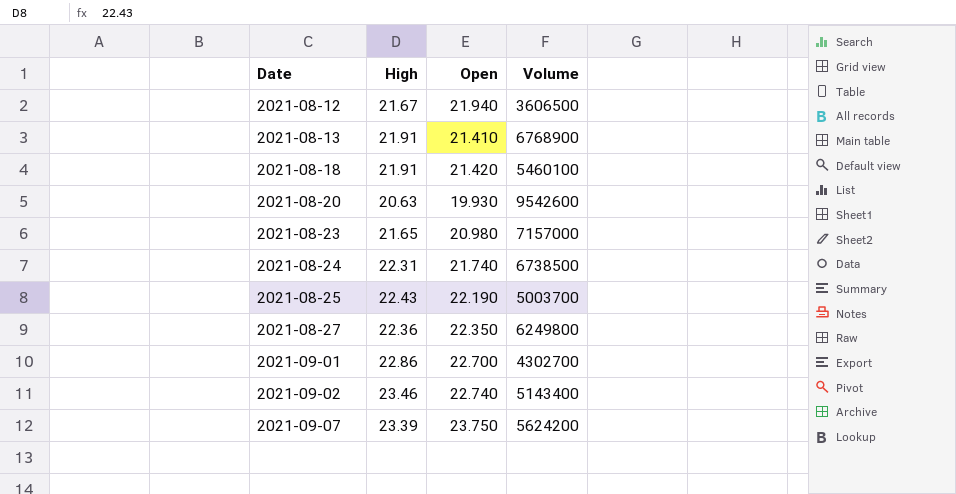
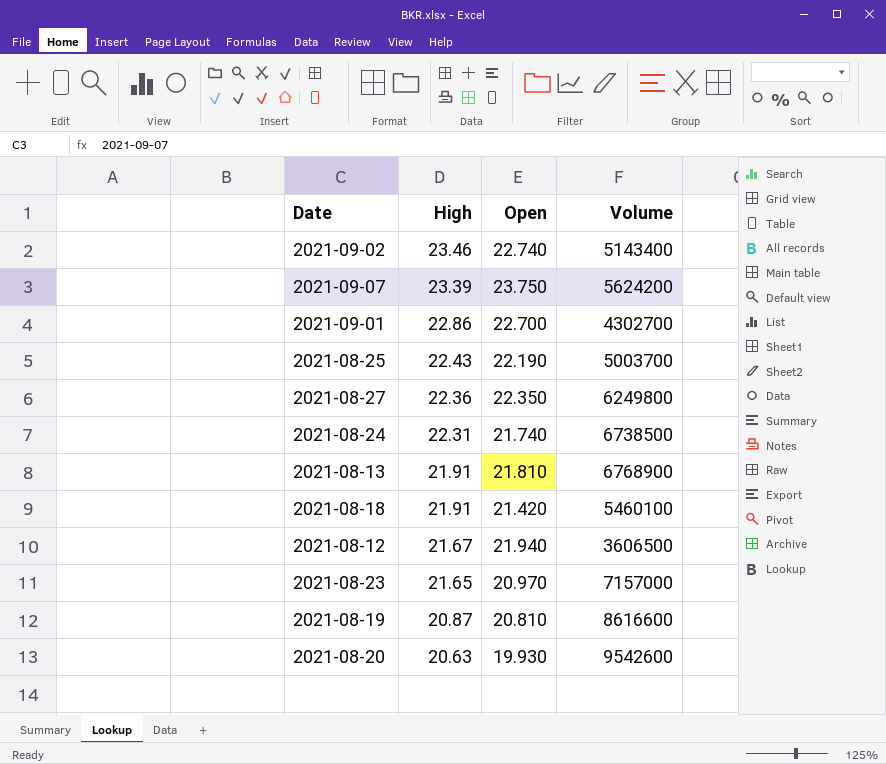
row order: Date ascending -> High descending
2021-08-13 | Open: 21.410 -> 21.810
2021-08-23 | Open: 20.980 -> 20.970
row 2021-08-19: none -> 20.87 | 20.810 | 8616600

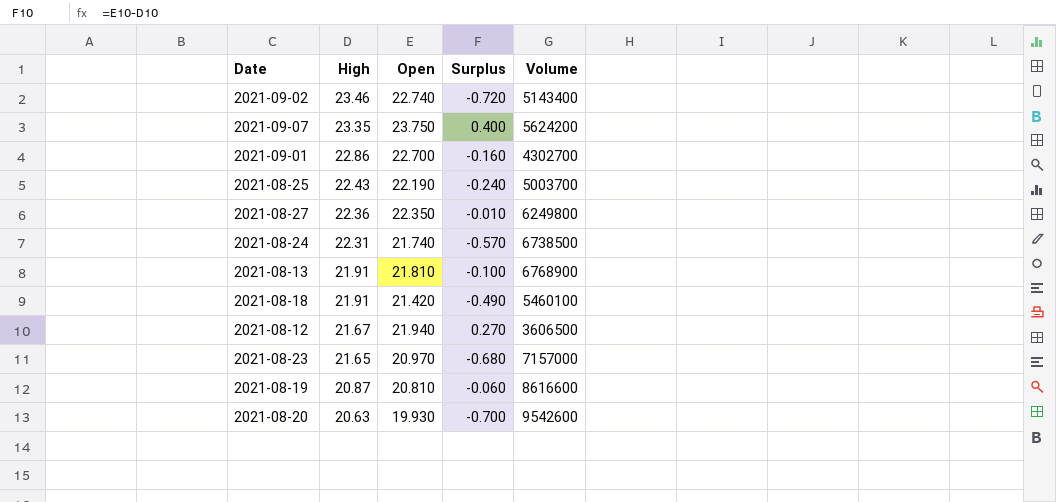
column Surplus | formula: none -> [Open] - [High]
2021-09-07 | High: 23.39 -> 23.35

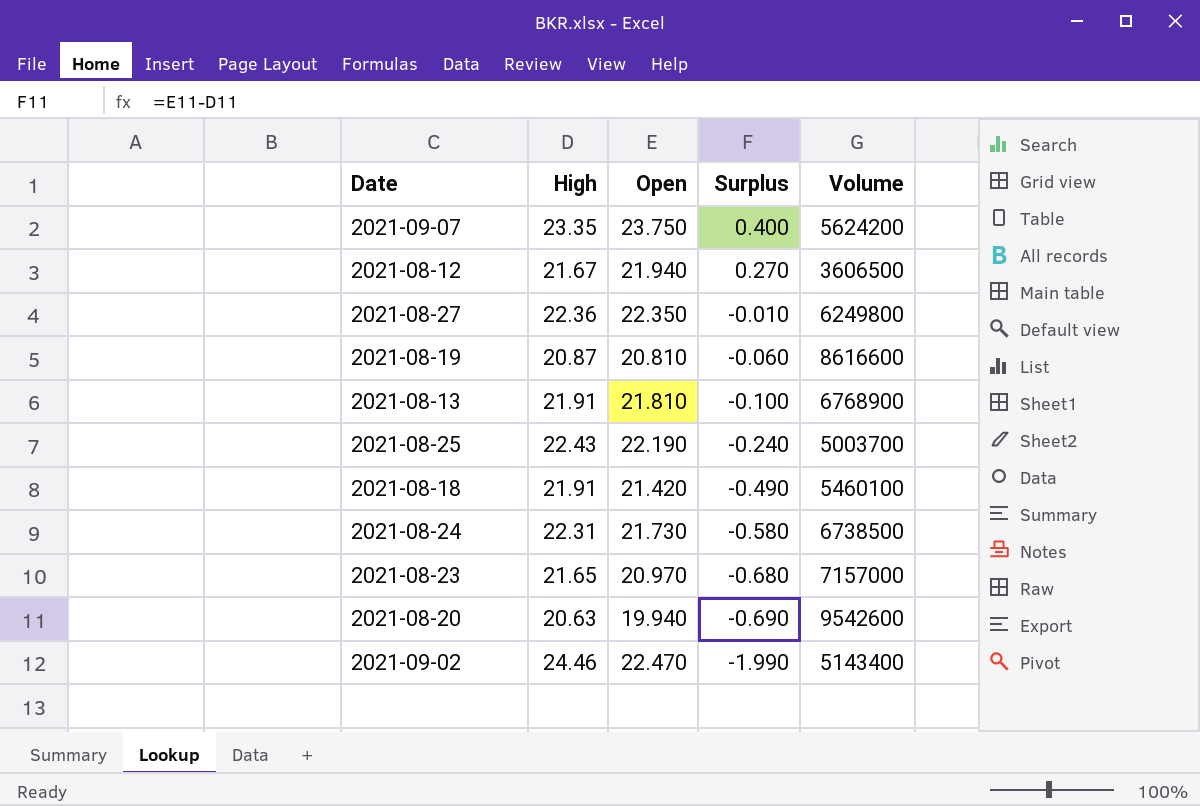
row order: High descending -> Surplus descending
row 2021-09-01: 22.86 | 22.700 | -0.160 | 4302700 -> none
2021-08-24 | Open: 21.740 -> 21.730
2021-08-24 | Surplus: -0.570 -> -0.580
2021-08-20 | Open: 19.930 -> 19.940
2021-08-20 | Surplus: -0.700 -> -0.690
2021-09-02 | High: 23.46 -> 24.46
2021-09-02 | Open: 22.740 -> 22.470
2021-09-02 | Surplus: -0.720 -> -1.990

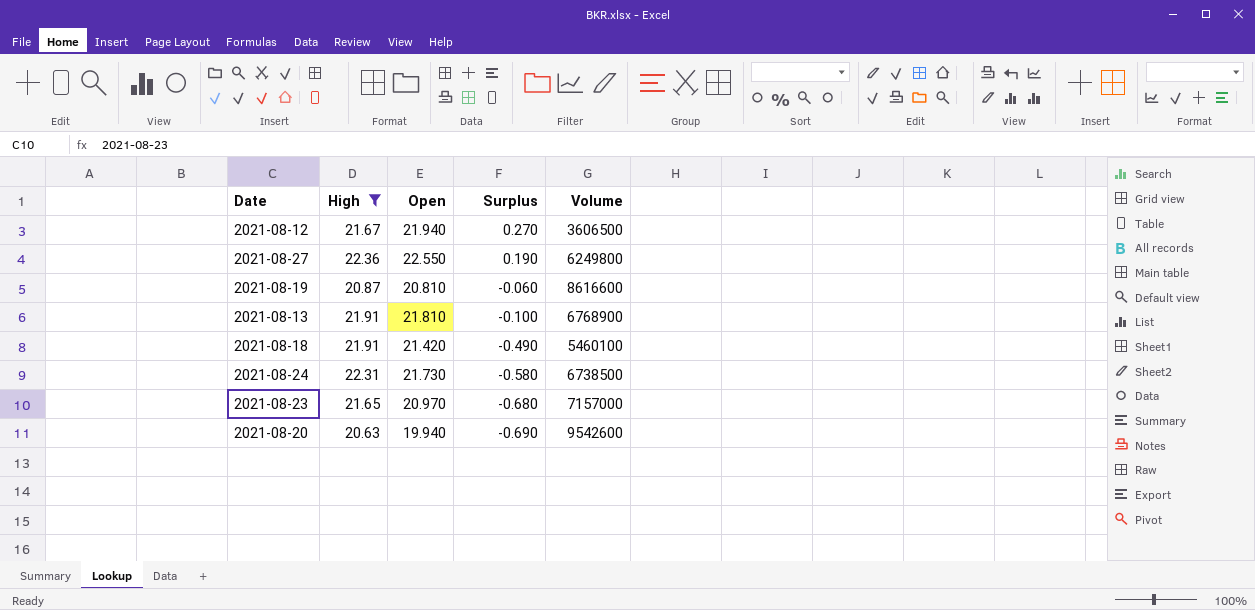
filter: none -> High <= 22.36
2021-08-27 | Open: 22.350 -> 22.550
2021-08-27 | Surplus: -0.010 -> 0.190

